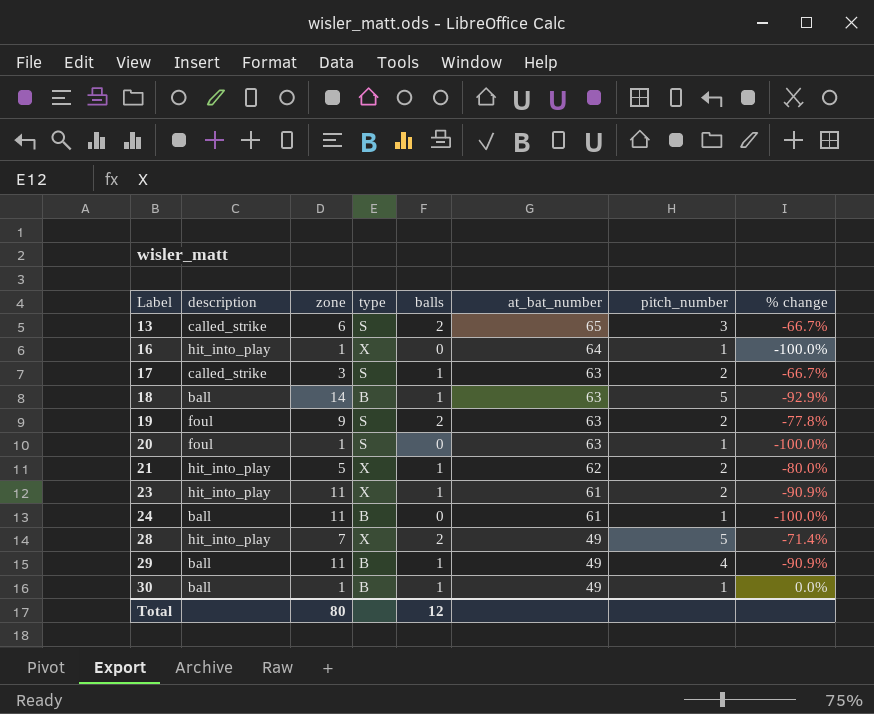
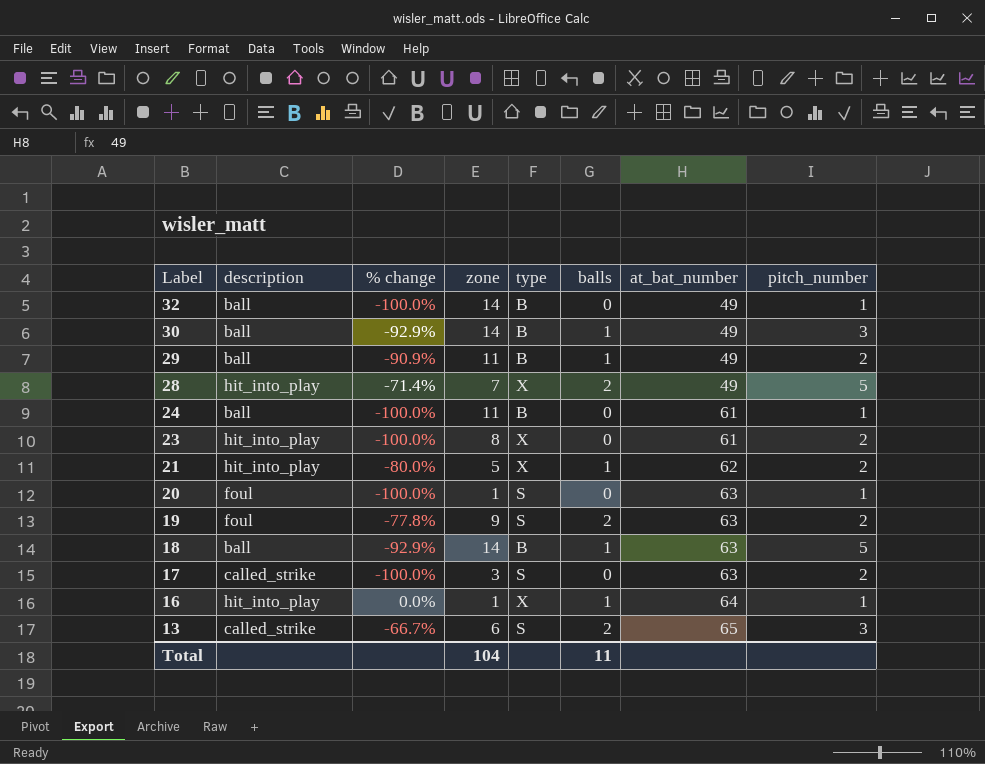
row order: Label ascending -> Label descending
column % change | position: 8 -> 3
row 32: none -> ball | -100.0% | 14 | B | 0 | 49 | 1
30 | % change: 0.0% -> -92.9%
30 | zone: 1 -> 14
30 | pitch_number: 1 -> 3
29 | pitch_number: 4 -> 2
23 | % change: -90.9% -> -100.0%
23 | zone: 11 -> 8
23 | balls: 1 -> 0
17 | % change: -66.7% -> -100.0%
17 | balls: 1 -> 0
16 | % change: -100.0% -> 0.0%
16 | balls: 0 -> 1
Total | zone: 80 -> 104
Total | balls: 12 -> 11

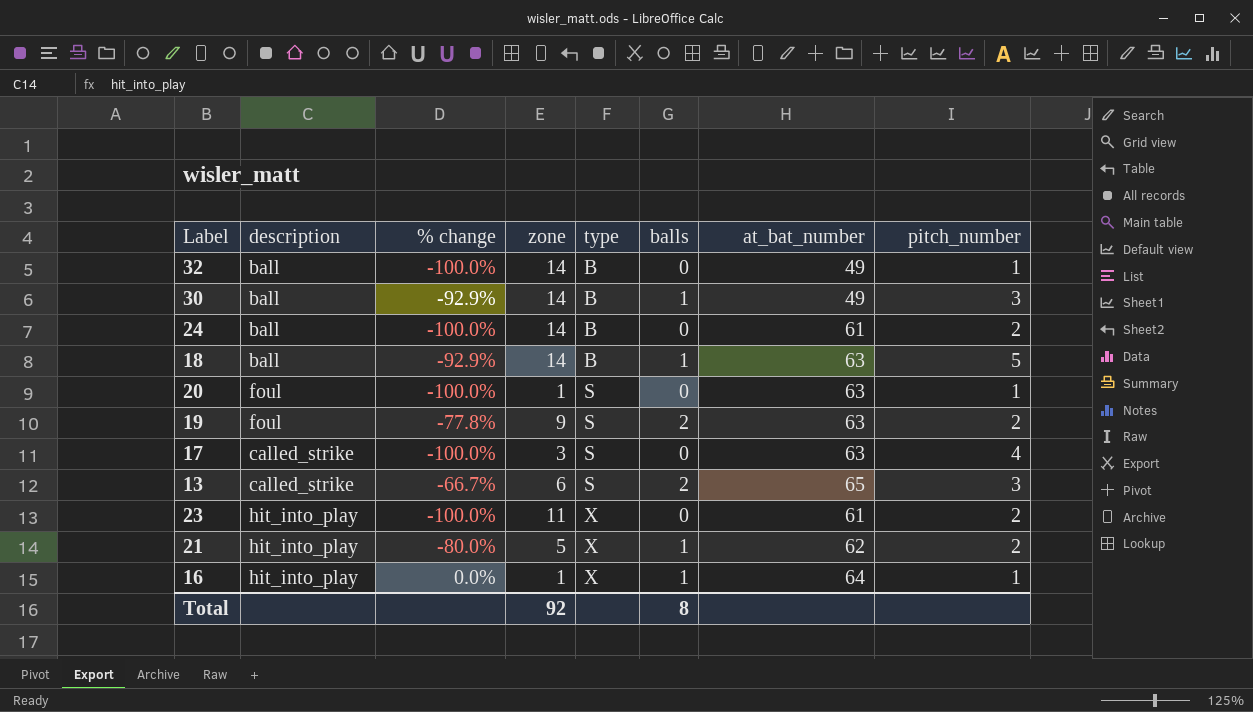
row order: Label descending -> type ascending
row 29: ball | -90.9% | 11 | B | 1 | 49 | 2 -> none
row 28: hit_into_play | -71.4% | 7 | X | 2 | 49 | 5 -> none
24 | zone: 11 -> 14
24 | pitch_number: 1 -> 2
17 | pitch_number: 2 -> 4
23 | zone: 8 -> 11
Total | zone: 104 -> 92
Total | balls: 11 -> 8

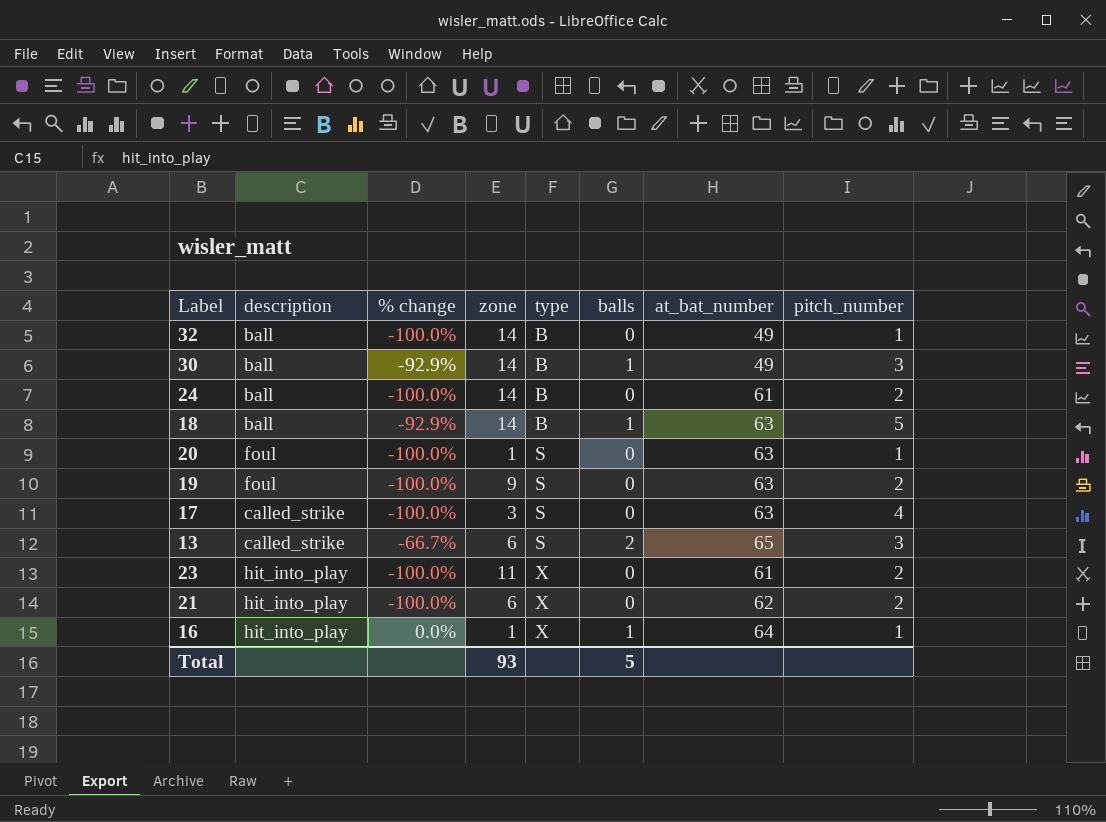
19 | % change: -77.8% -> -100.0%
19 | balls: 2 -> 0
21 | % change: -80.0% -> -100.0%
21 | zone: 5 -> 6
21 | balls: 1 -> 0
Total | zone: 92 -> 93
Total | balls: 8 -> 5

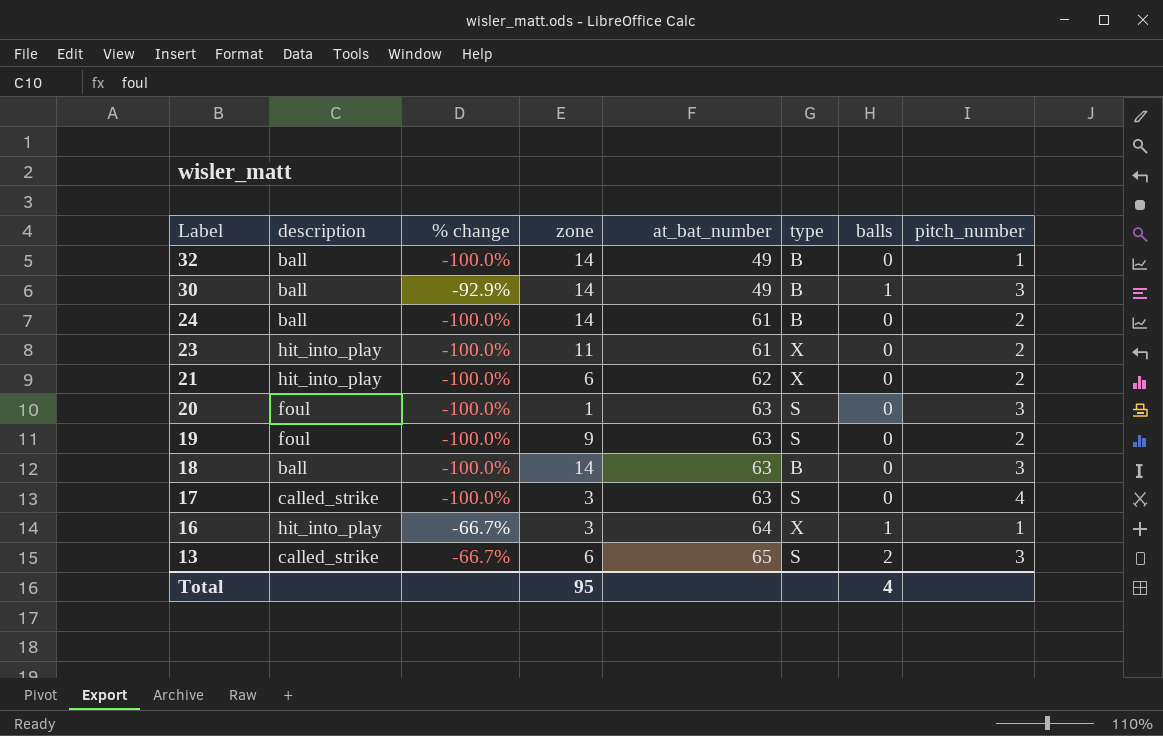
row order: type ascending -> Label descending
column at_bat_number | position: 7 -> 5
20 | pitch_number: 1 -> 3
18 | % change: -92.9% -> -100.0%
18 | balls: 1 -> 0
18 | pitch_number: 5 -> 3
16 | % change: 0.0% -> -66.7%
16 | zone: 1 -> 3
Total | zone: 93 -> 95
Total | balls: 5 -> 4

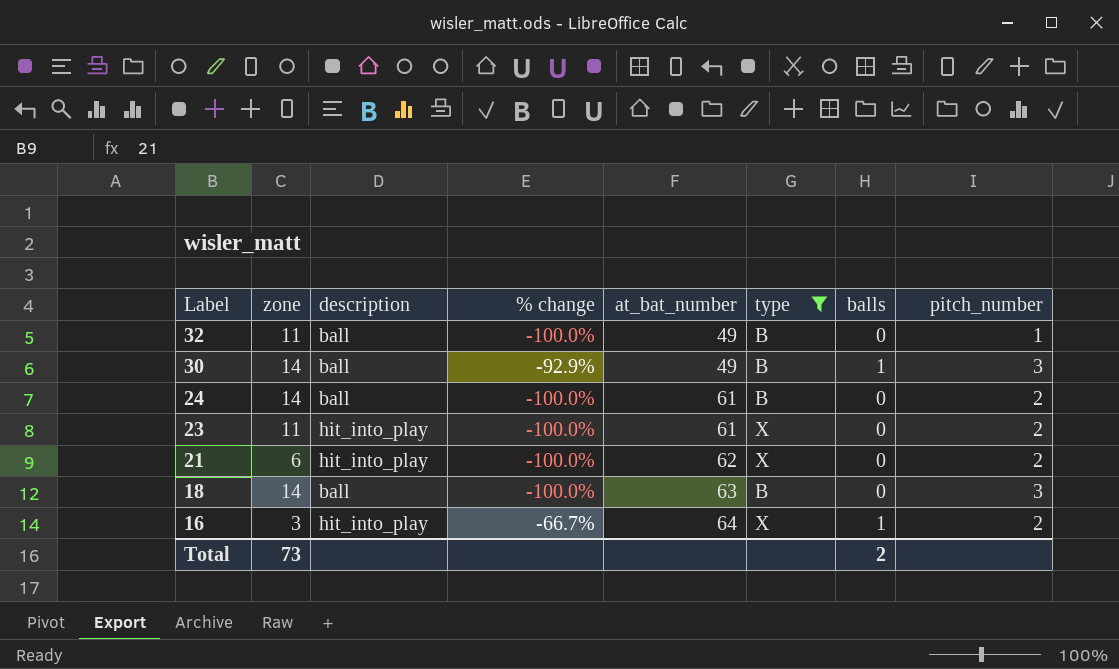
filter: none -> type != S
column zone | position: 4 -> 2
32 | zone: 14 -> 11
16 | pitch_number: 1 -> 2
Total | zone: 95 -> 73
Total | balls: 4 -> 2

